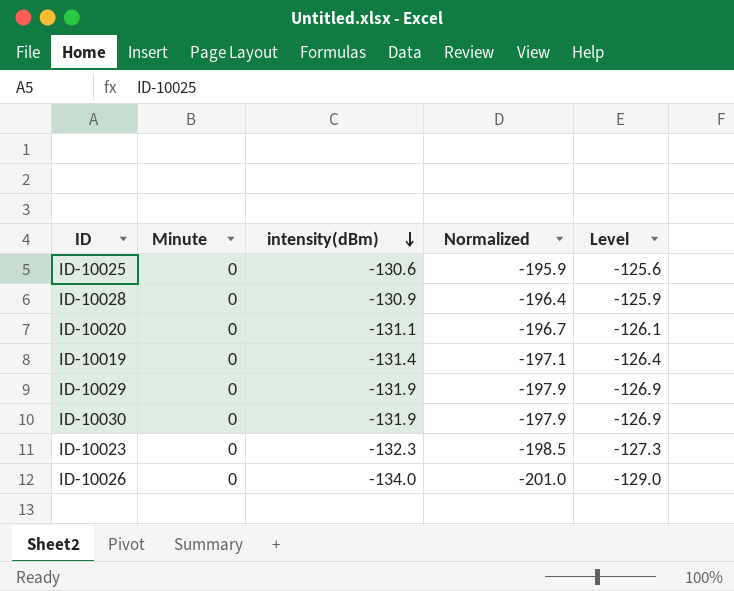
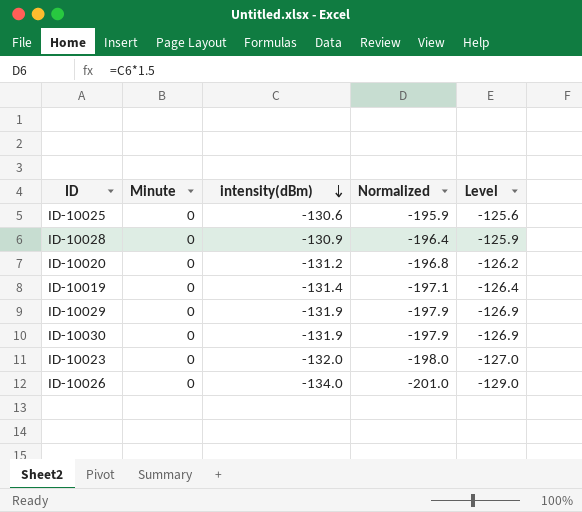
ID-10020 | intensity(dBm): -131.1 -> -131.2
ID-10020 | Normalized: -196.7 -> -196.8
ID-10020 | Level: -126.1 -> -126.2
ID-10023 | intensity(dBm): -132.3 -> -132.0
ID-10023 | Normalized: -198.5 -> -198.0
ID-10023 | Level: -127.3 -> -127.0

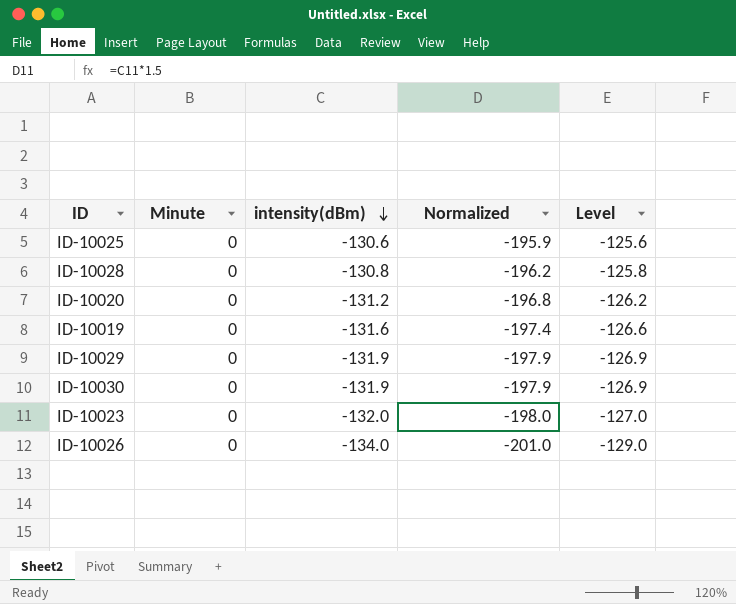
ID-10028 | intensity(dBm): -130.9 -> -130.8
ID-10028 | Normalized: -196.4 -> -196.2
ID-10028 | Level: -125.9 -> -125.8
ID-10019 | intensity(dBm): -131.4 -> -131.6
ID-10019 | Normalized: -197.1 -> -197.4
ID-10019 | Level: -126.4 -> -126.6

